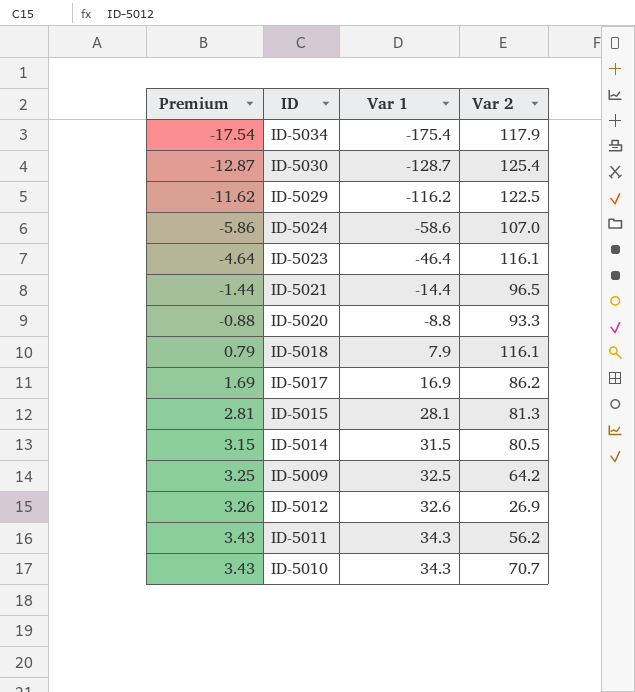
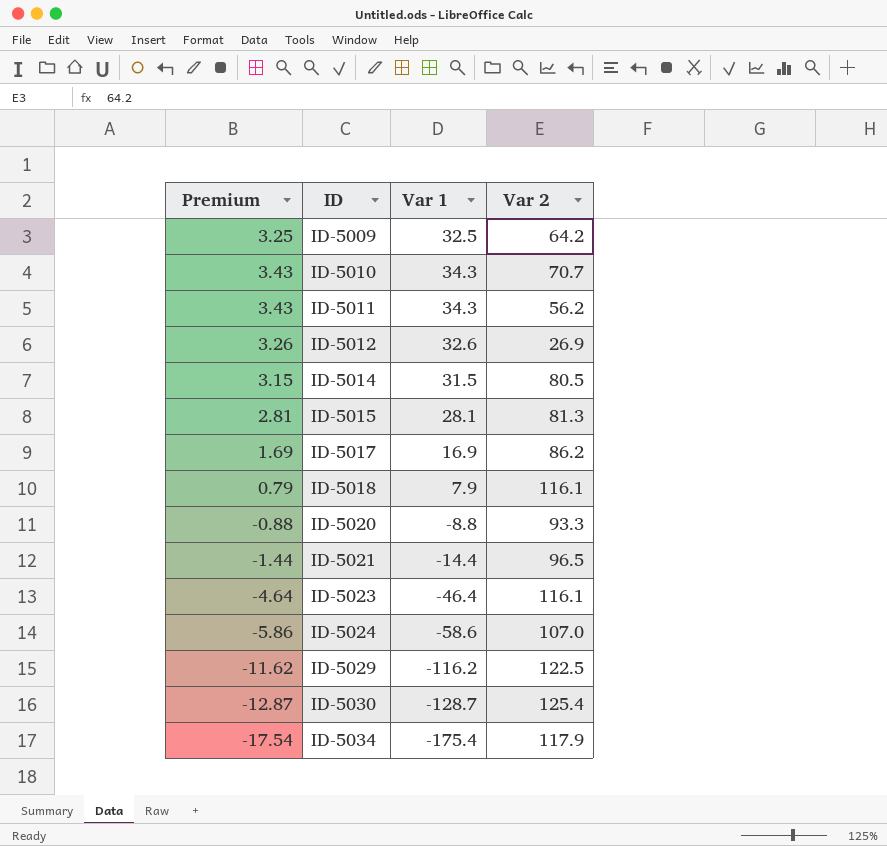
row order: Premium ascending -> ID ascending

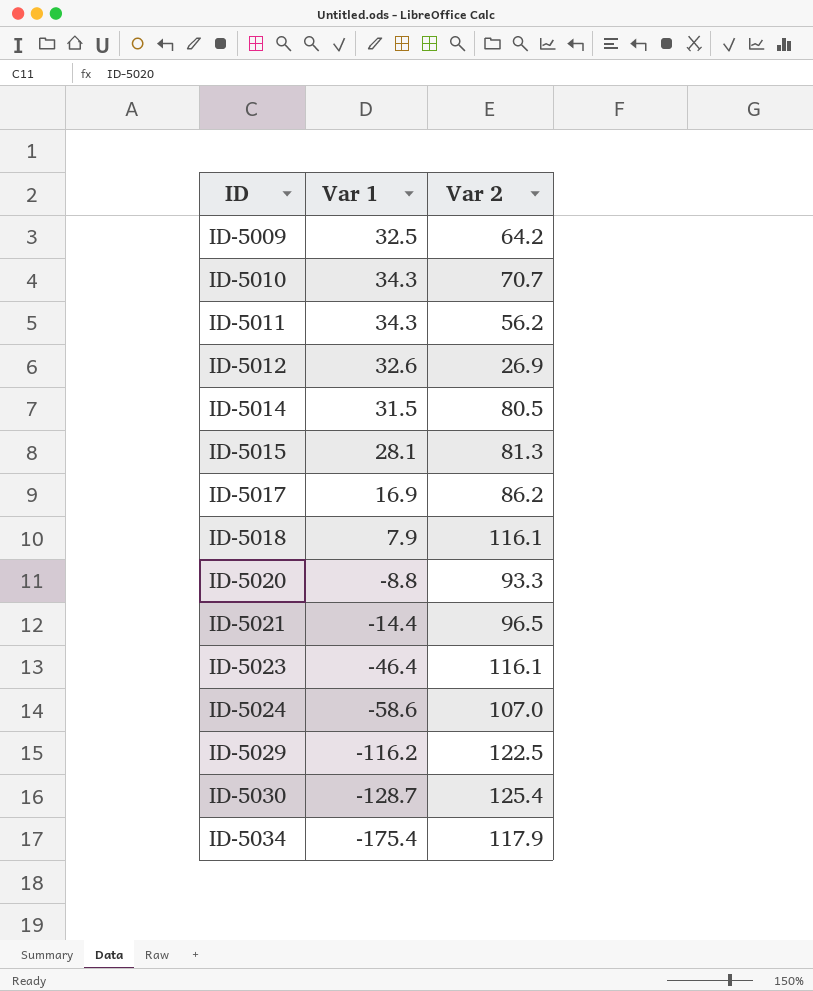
column Premium | formula: [Var 1] * 0.1 -> none

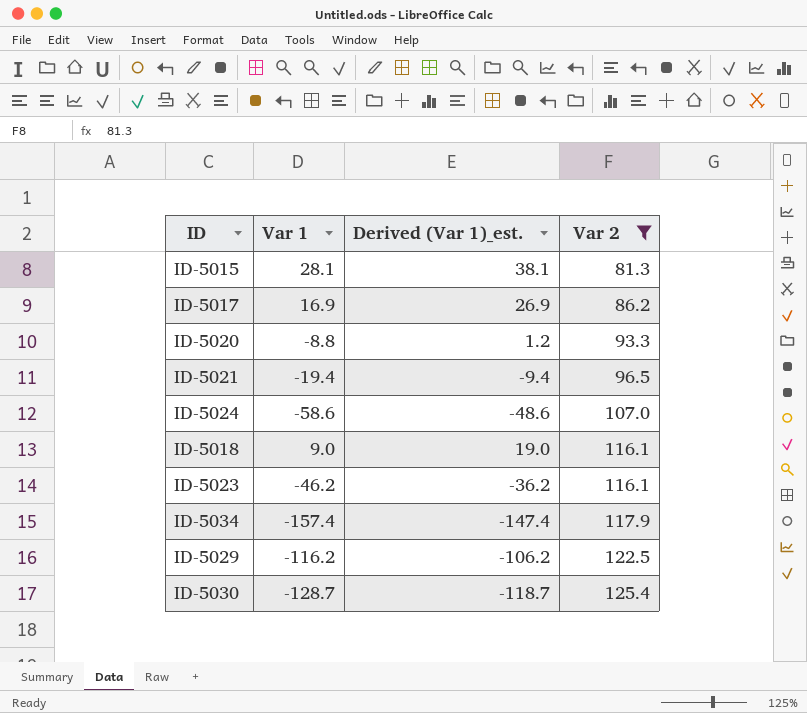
filter: none -> Var 2 >= 81.3
row order: ID ascending -> Var 2 ascending
column Derived (Var 1)_est. | formula: none -> [Var 1] + 10
ID-5021 | Var 1: -14.4 -> -19.4
ID-5018 | Var 1: 7.9 -> 9.0
ID-5023 | Var 1: -46.4 -> -46.2
ID-5034 | Var 1: -175.4 -> -157.4

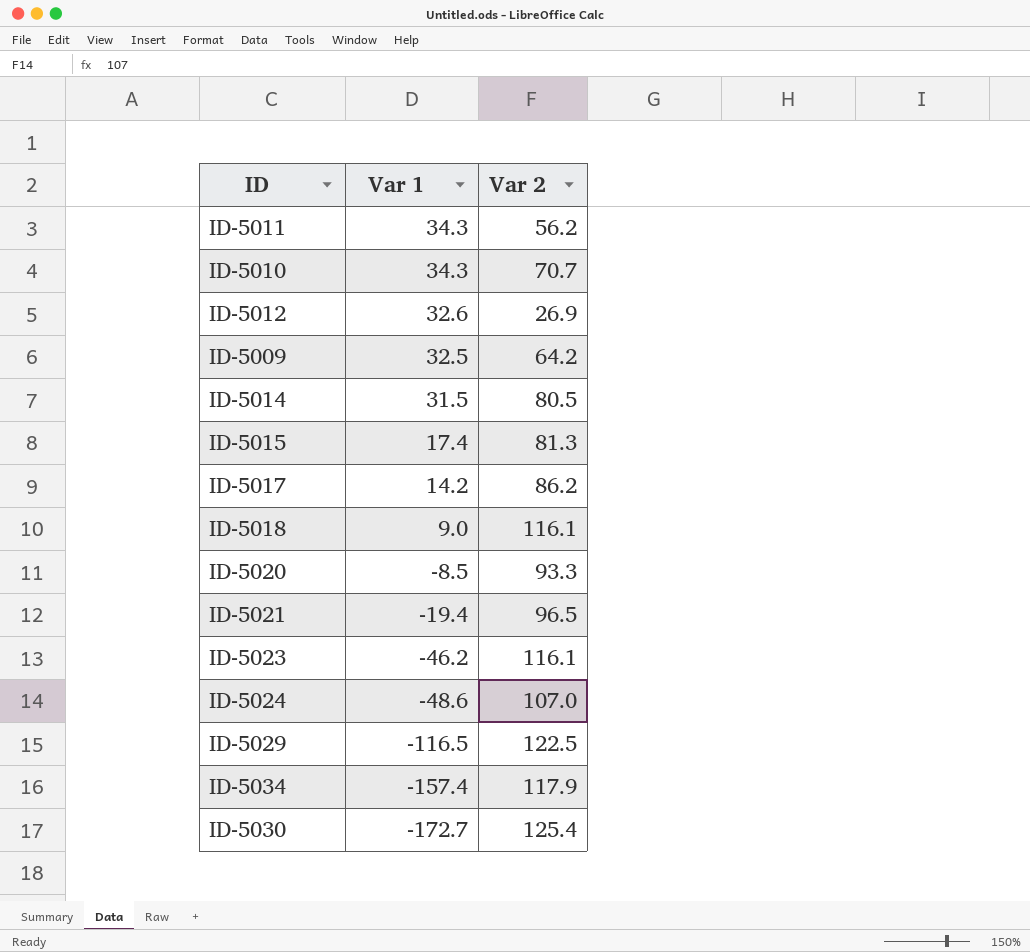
filter: Var 2 >= 81.3 -> none
row order: Var 2 ascending -> Var 1 descending
column Derived (Var 1)_est. | formula: [Var 1] + 10 -> none
ID-5015 | Var 1: 28.1 -> 17.4
ID-5017 | Var 1: 16.9 -> 14.2
ID-5020 | Var 1: -8.8 -> -8.5
ID-5024 | Var 1: -58.6 -> -48.6
ID-5029 | Var 1: -116.2 -> -116.5
ID-5030 | Var 1: -128.7 -> -172.7

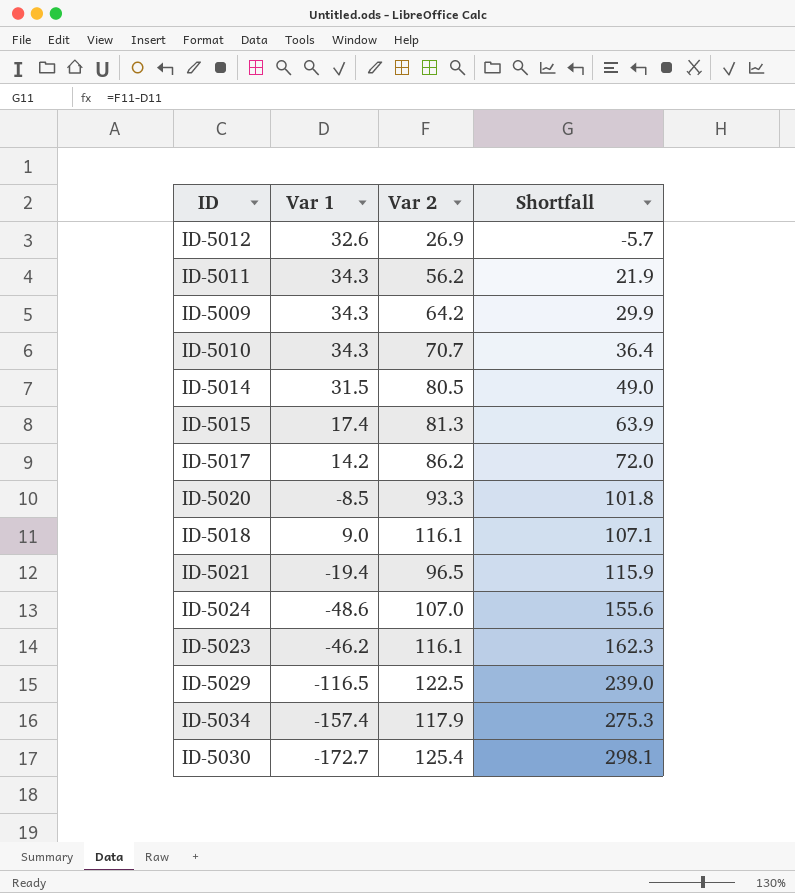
row order: Var 1 descending -> Shortfall ascending
column Shortfall | formula: none -> [Var 2] - [Var 1]
ID-5009 | Var 1: 32.5 -> 34.3

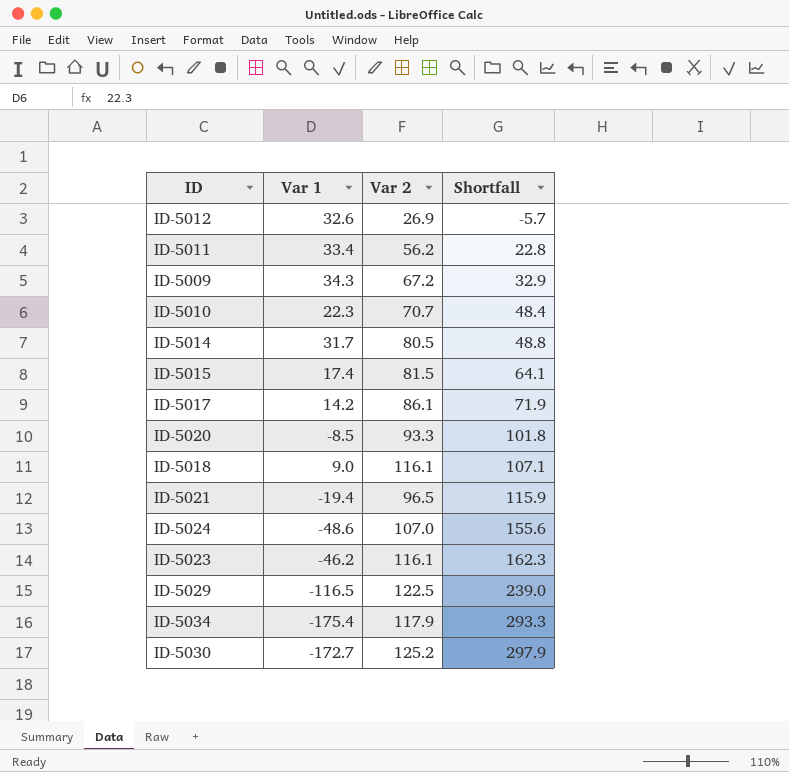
ID-5011 | Var 1: 34.3 -> 33.4
ID-5011 | Shortfall: 21.9 -> 22.8
ID-5009 | Var 2: 64.2 -> 67.2
ID-5009 | Shortfall: 29.9 -> 32.9
ID-5010 | Var 1: 34.3 -> 22.3
ID-5010 | Shortfall: 36.4 -> 48.4
ID-5014 | Var 1: 31.5 -> 31.7
ID-5014 | Shortfall: 49.0 -> 48.8
ID-5015 | Var 2: 81.3 -> 81.5
ID-5015 | Shortfall: 63.9 -> 64.1
ID-5017 | Var 2: 86.2 -> 86.1
ID-5017 | Shortfall: 72.0 -> 71.9
ID-5034 | Var 1: -157.4 -> -175.4
ID-5034 | Shortfall: 275.3 -> 293.3
ID-5030 | Var 2: 125.4 -> 125.2
ID-5030 | Shortfall: 298.1 -> 297.9

